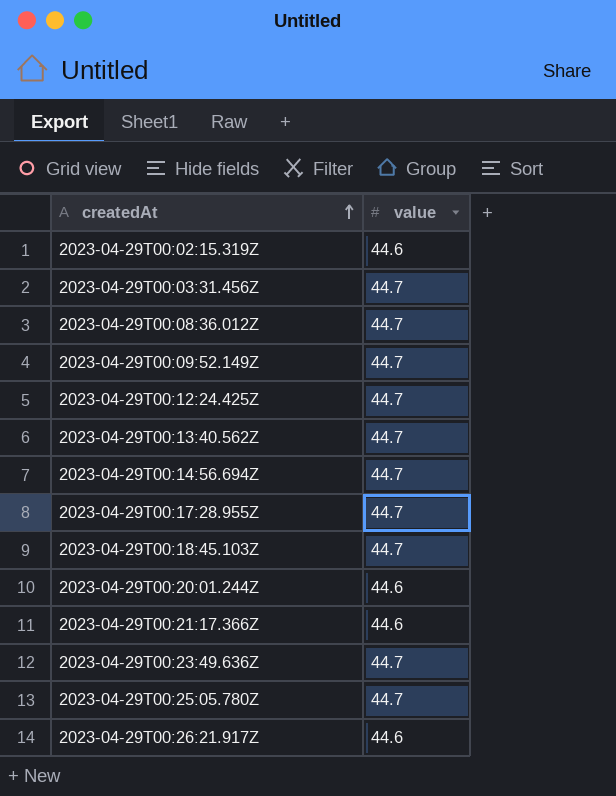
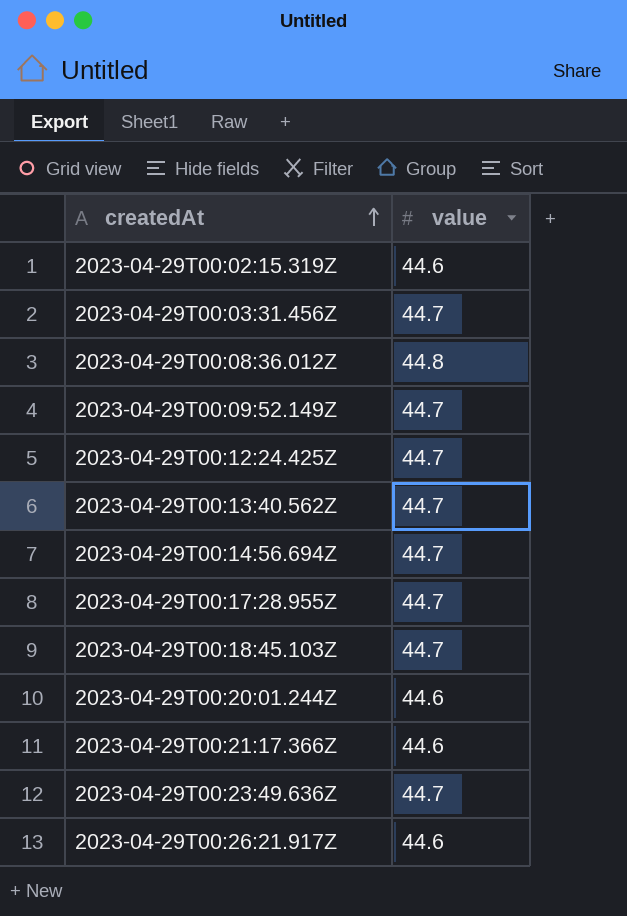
row 2023-04-29T00:25:05.780Z: 44.7 -> none
2023-04-29T00:08:36.012Z | value: 44.7 -> 44.8

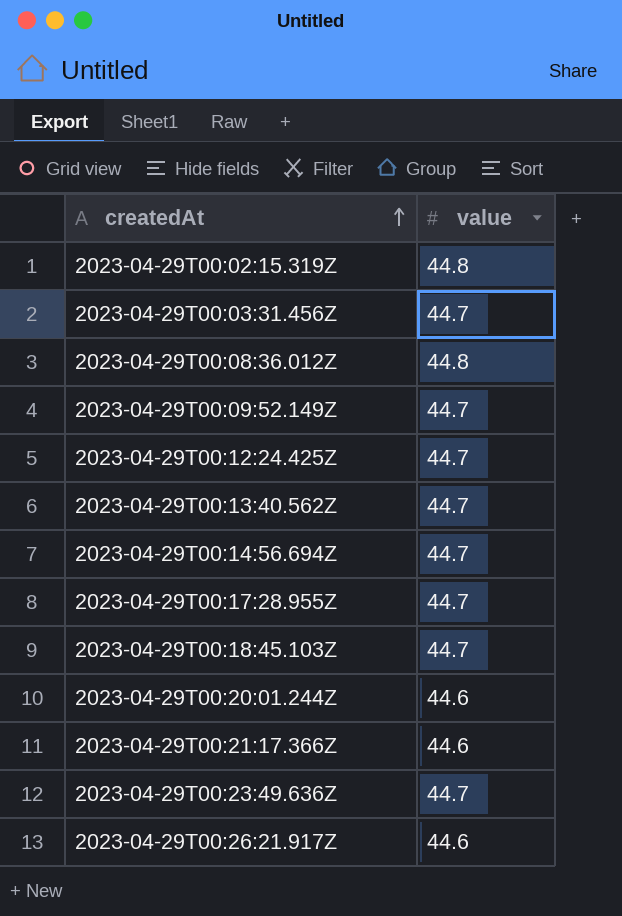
2023-04-29T00:02:15.319Z | value: 44.6 -> 44.8

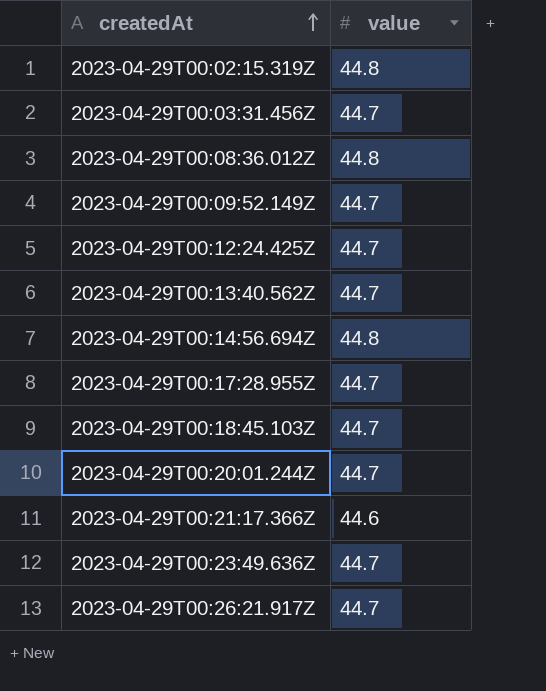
2023-04-29T00:14:56.694Z | value: 44.7 -> 44.8
2023-04-29T00:20:01.244Z | value: 44.6 -> 44.7
2023-04-29T00:26:21.917Z | value: 44.6 -> 44.7

